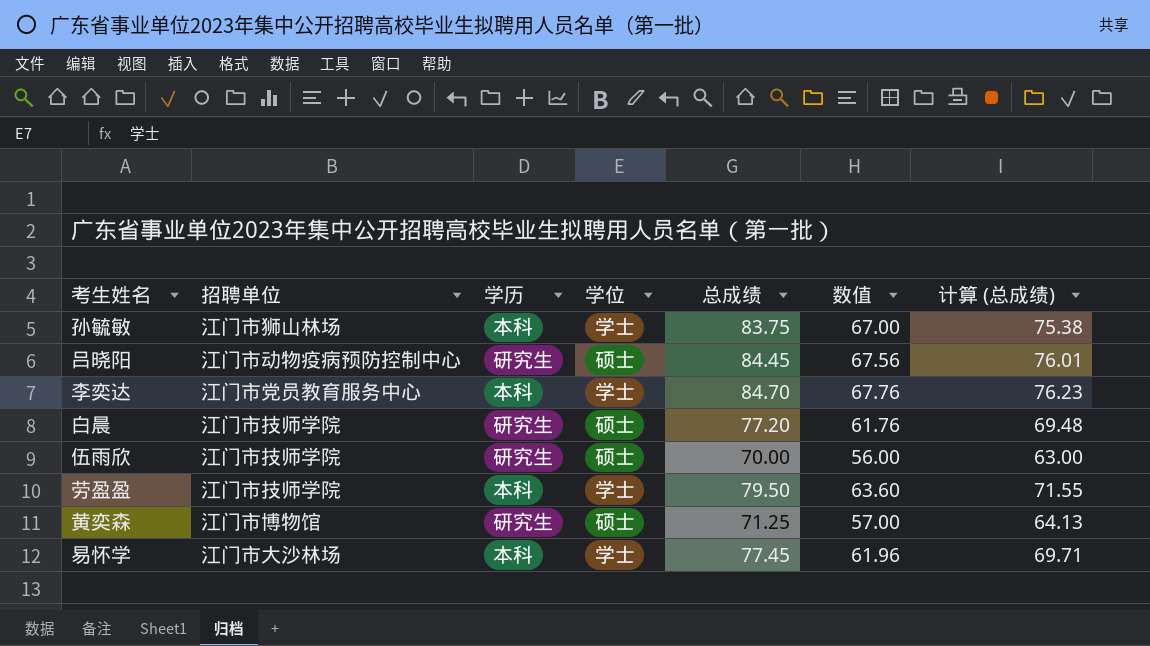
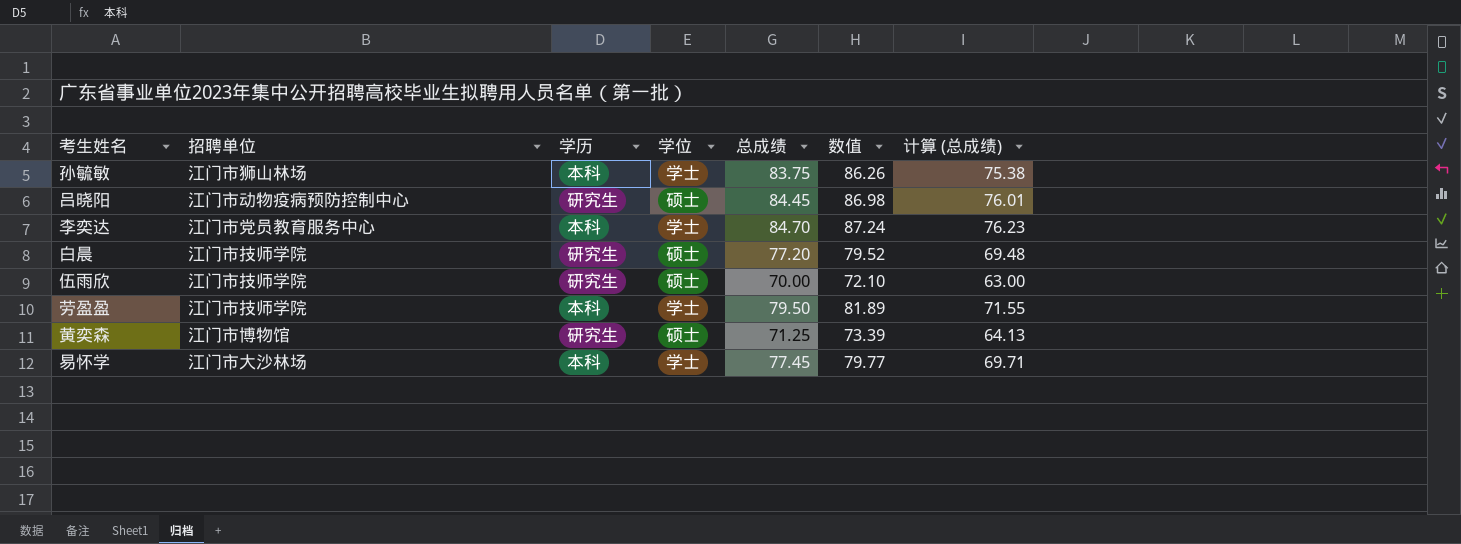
column 数值 | formula: [总成绩] * 0.8 -> [总成绩] * 1.03

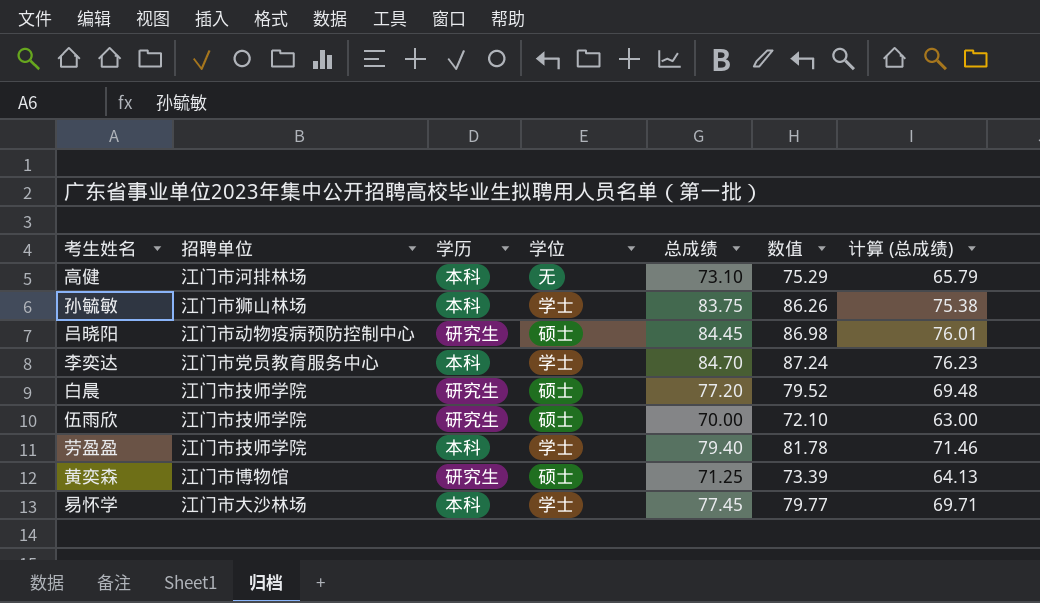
row 高健: none -> 江门市河排林场 | 本科 | 无 | 73.10 | 75.29 | 65.79
劳盈盈 | 总成绩: 79.50 -> 79.40
劳盈盈 | 数值: 81.89 -> 81.78
劳盈盈 | 计算 (总成绩): 71.55 -> 71.46

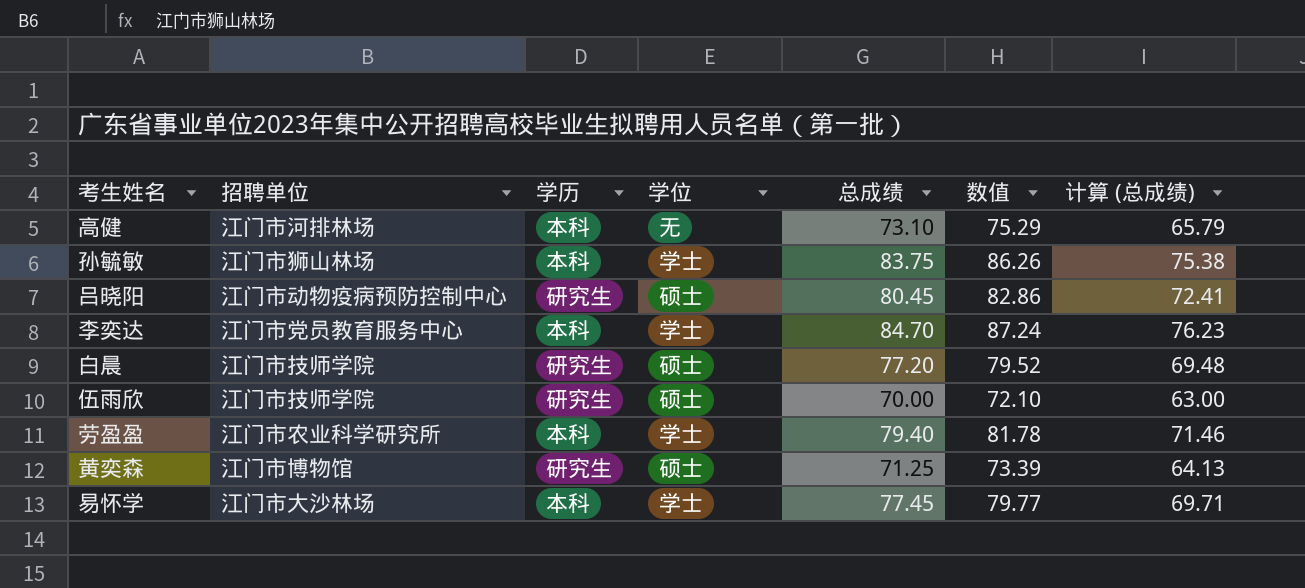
吕晓阳 | 总成绩: 84.45 -> 80.45
吕晓阳 | 数值: 86.98 -> 82.86
吕晓阳 | 计算 (总成绩): 76.01 -> 72.41
劳盈盈 | 招聘单位: 江门市技师学院 -> 江门市农业科学研究所

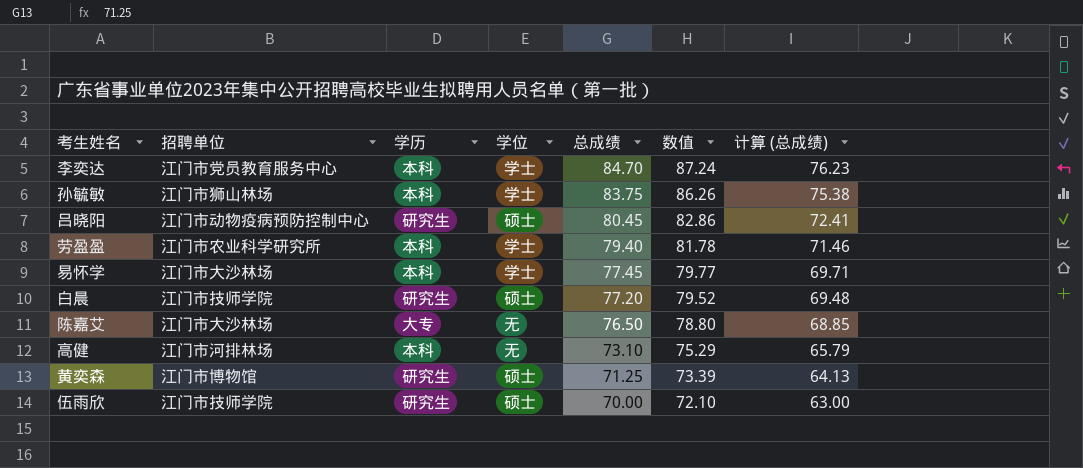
row order: none -> 总成绩 descending
row 陈嘉艾: none -> 江门市大沙林场 | 大专 | 无 | 76.50 | 78.80 | 68.85

